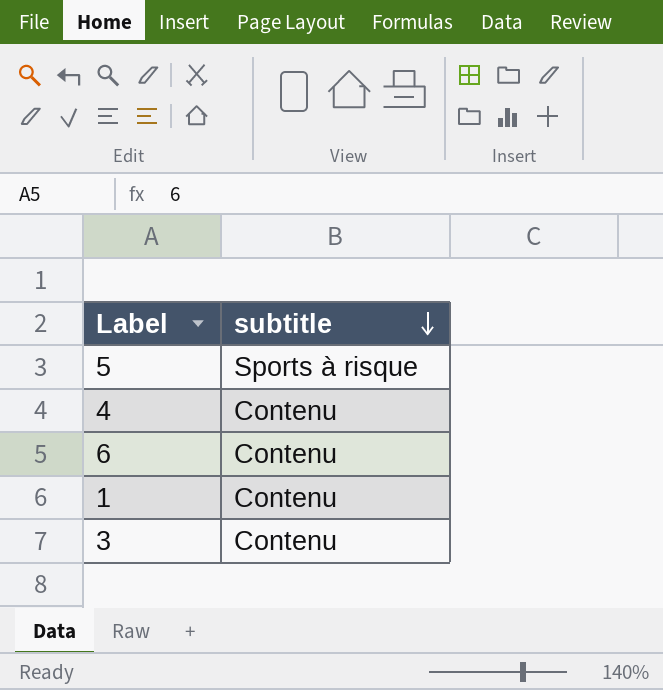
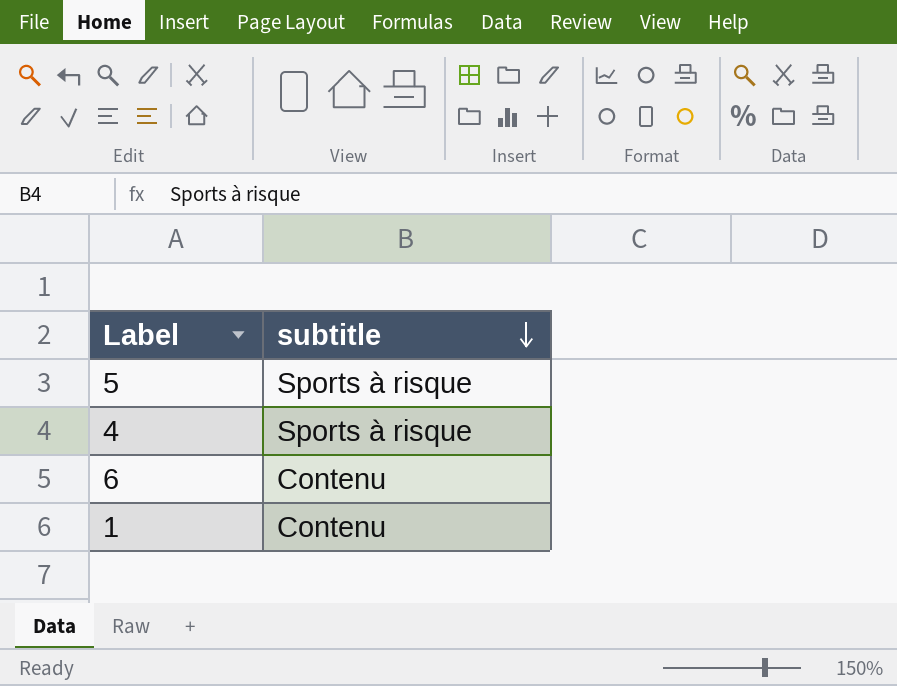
row 3: Contenu -> none
4 | subtitle: Contenu -> Sports à risque

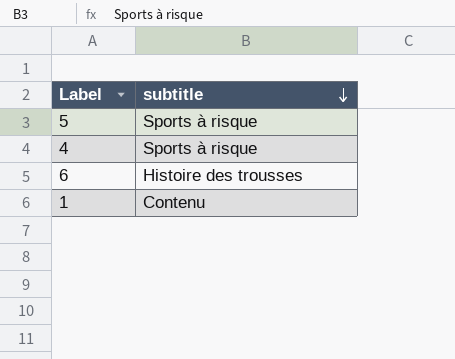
6 | subtitle: Contenu -> Histoire des trousses

